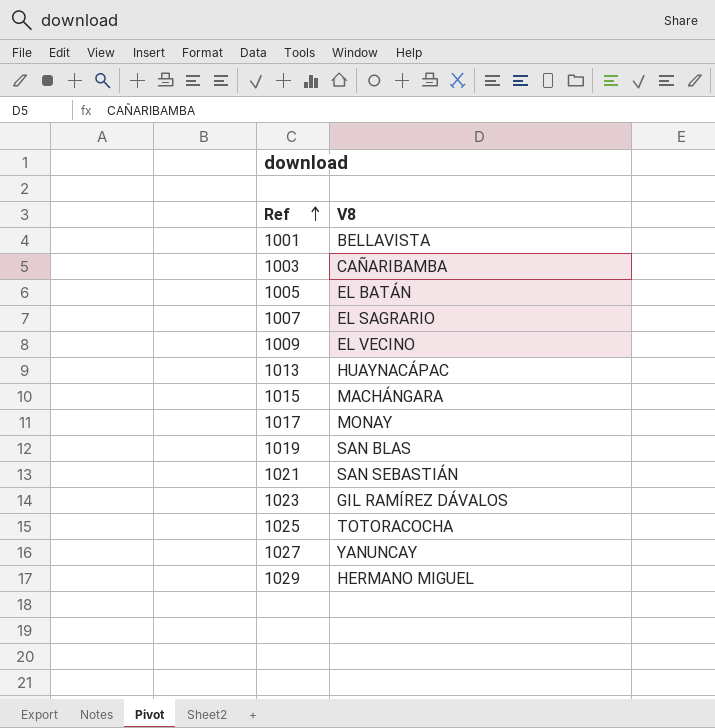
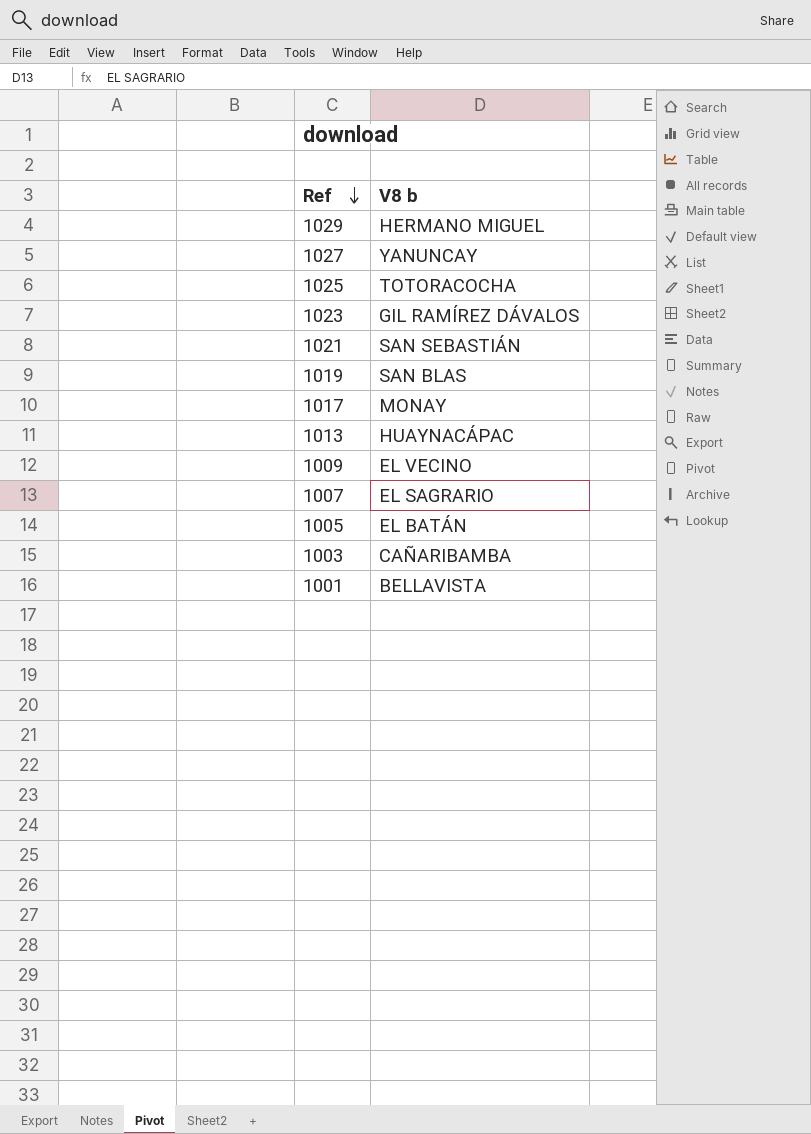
row order: Ref ascending -> Ref descending
column name: V8 -> V8 b
row 1015: MACHÁNGARA -> none

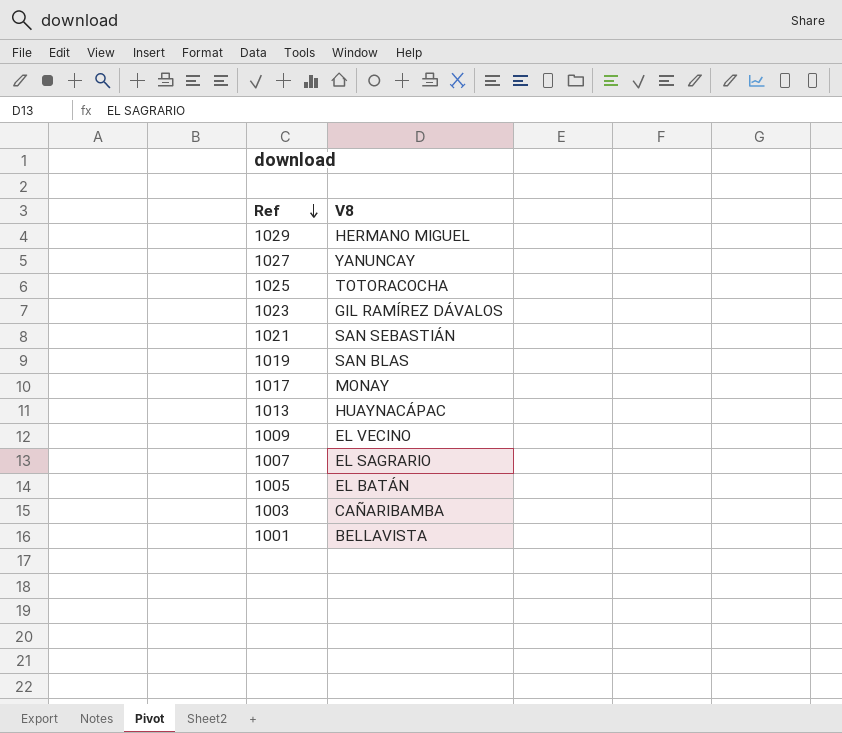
column name: V8 b -> V8

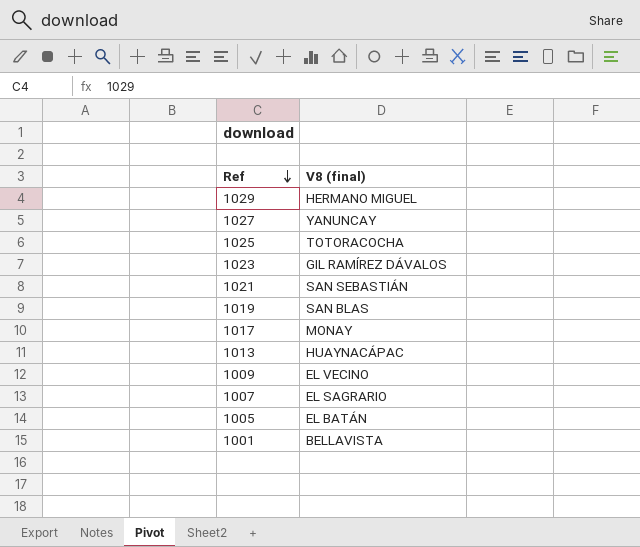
column name: V8 -> V8 (final)
row 1003: CAÑARIBAMBA -> none

